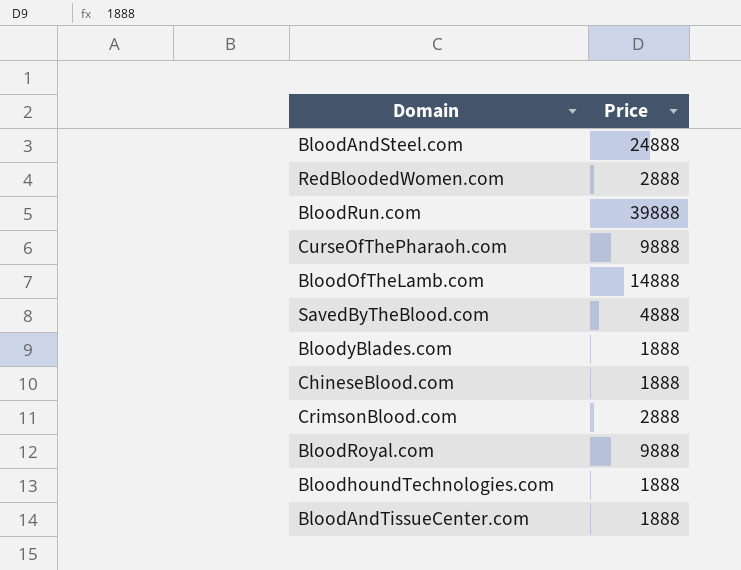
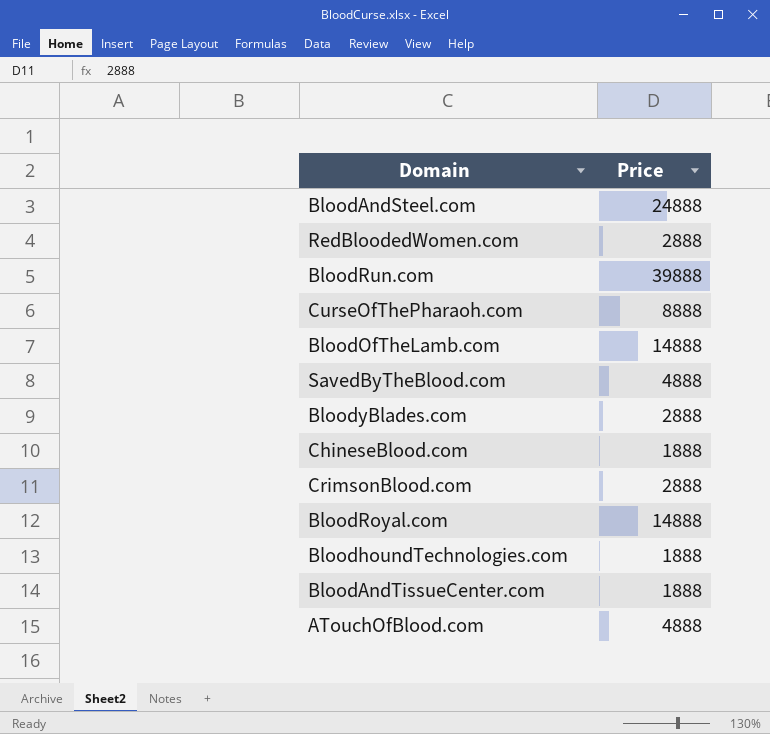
CurseOfThePharaoh.com | Price: 9888 -> 8888
BloodyBlades.com | Price: 1888 -> 2888
BloodRoyal.com | Price: 9888 -> 14888
row ATouchOfBlood.com: none -> 4888

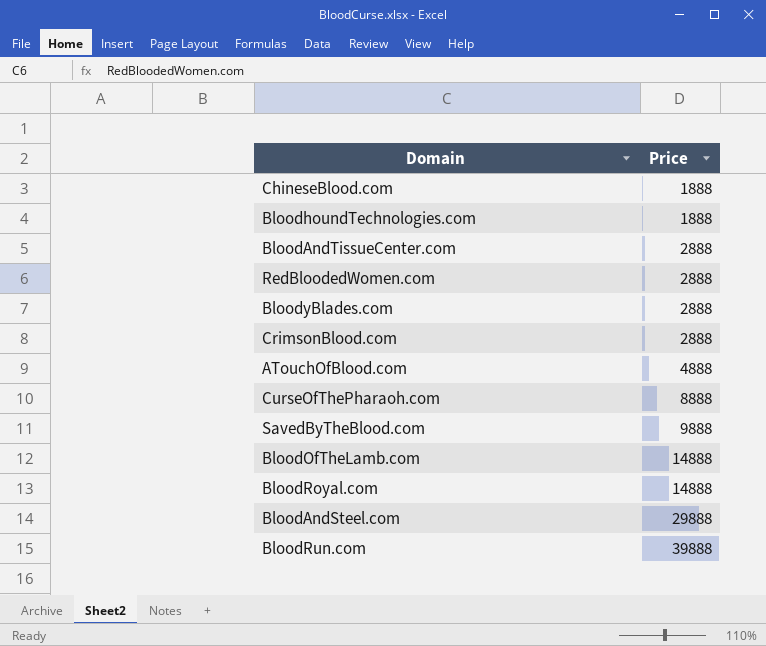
row order: none -> Price ascending
BloodAndTissueCenter.com | Price: 1888 -> 2888
SavedByTheBlood.com | Price: 4888 -> 9888
BloodAndSteel.com | Price: 24888 -> 29888

